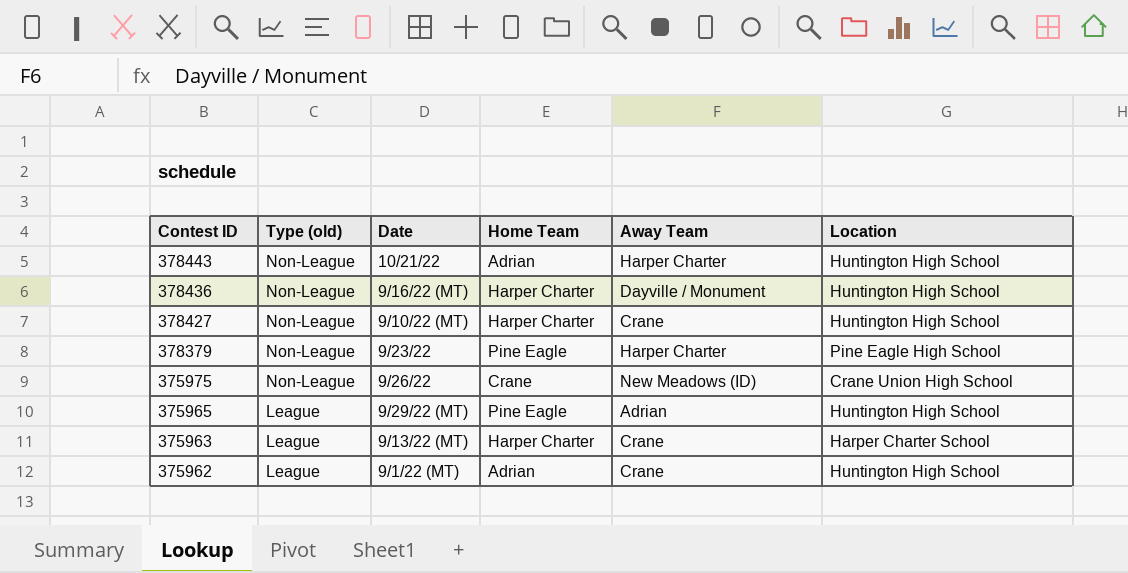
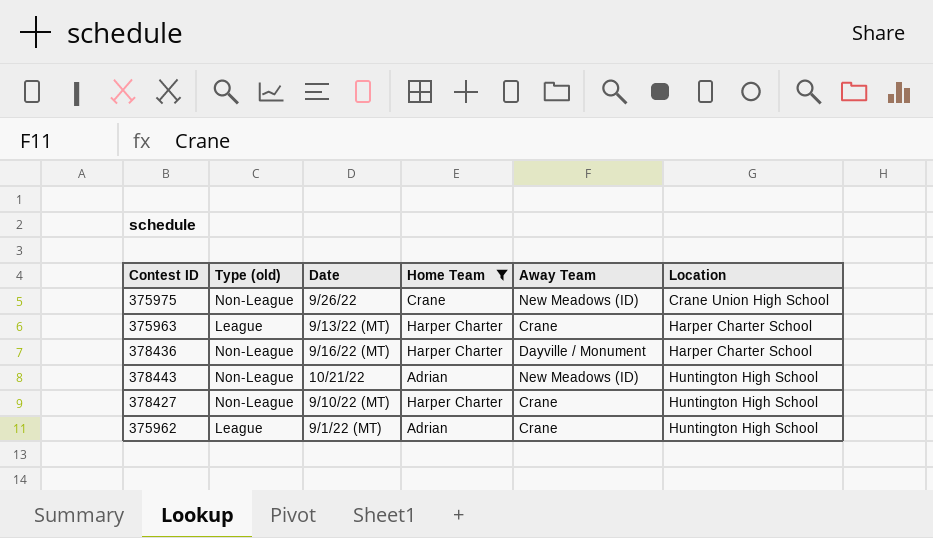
filter: none -> Home Team != Pine Eagle
row order: Contest ID descending -> Location ascending
378436 | Location: Huntington High School -> Harper Charter School
378443 | Away Team: Harper Charter -> New Meadows (ID)

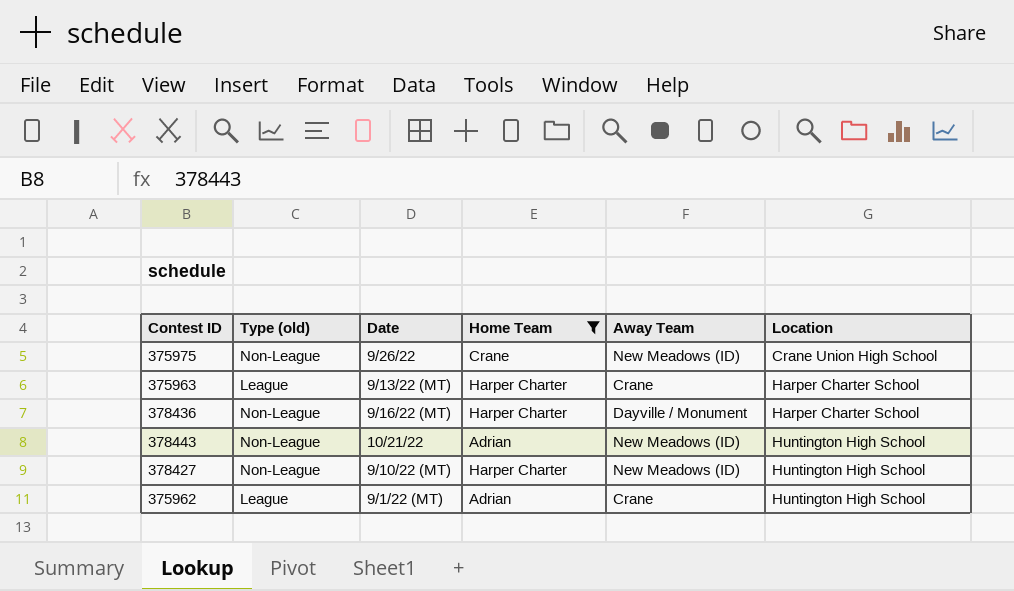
378427 | Away Team: Crane -> New Meadows (ID)

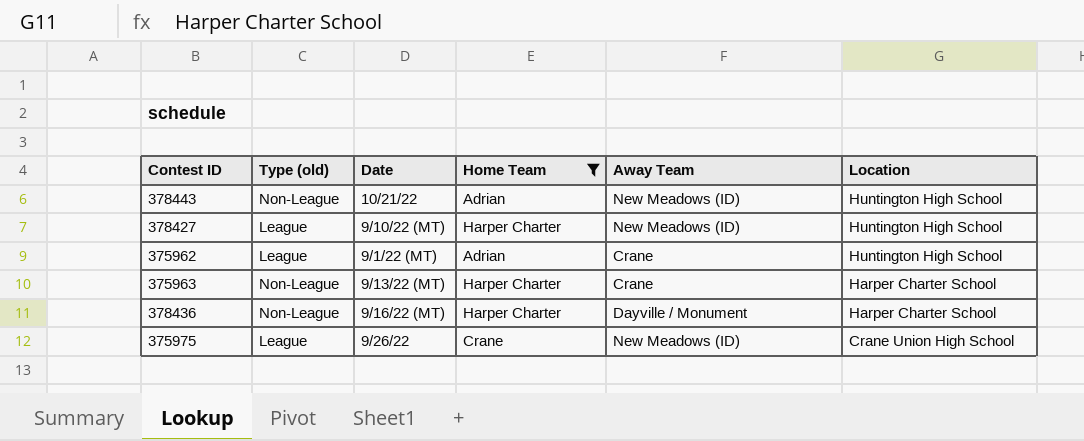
row order: Location ascending -> Location descending
378427 | Type (old): Non-League -> League
375963 | Type (old): League -> Non-League
375975 | Type (old): Non-League -> League

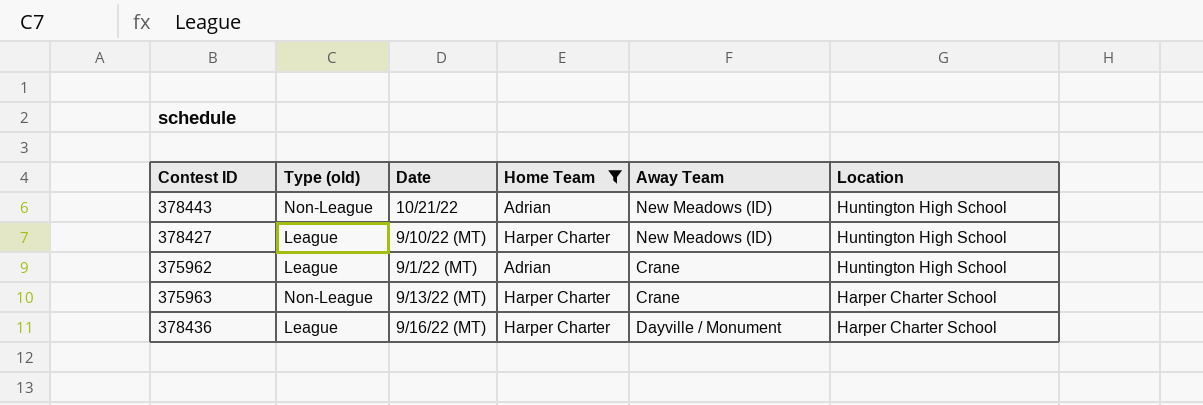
row 375975: League | 9/26/22 | Crane | New Meadows (ID) | Crane Union High School -> none
378436 | Type (old): Non-League -> League

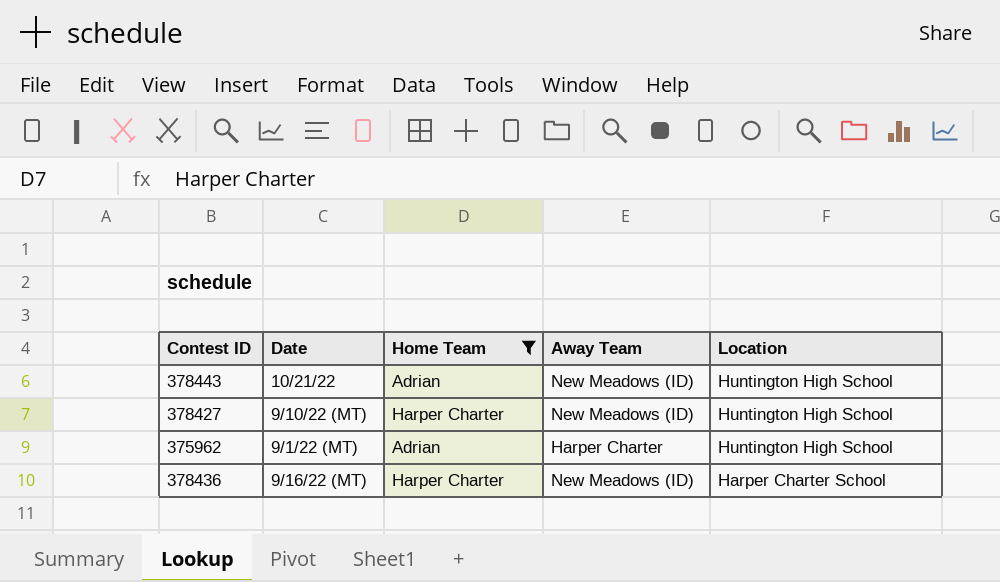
column Type (old) | position: 2 -> none
row 375963: Non-League | 9/13/22 (MT) | Harper Charter | Crane | Harper Charter School -> none
375962 | Away Team: Crane -> Harper Charter
378436 | Away Team: Dayville / Monument -> New Meadows (ID)

